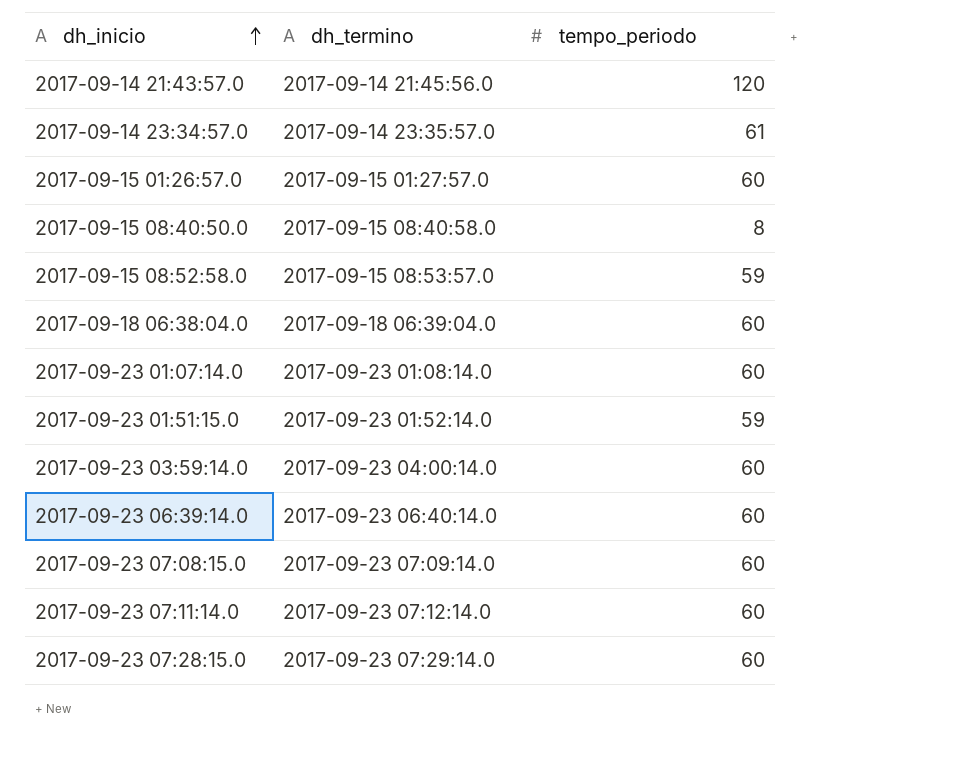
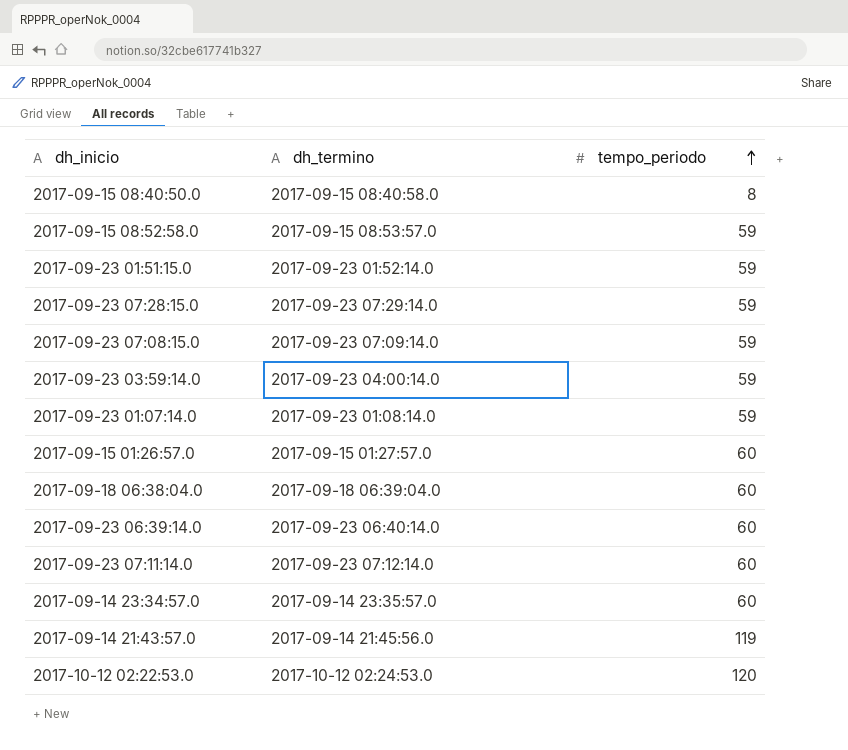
row order: dh_inicio ascending -> tempo_periodo ascending
2017-09-23 07:28:15.0 | tempo_periodo: 60 -> 59
2017-09-23 07:08:15.0 | tempo_periodo: 60 -> 59
2017-09-23 03:59:14.0 | tempo_periodo: 60 -> 59
2017-09-23 01:07:14.0 | tempo_periodo: 60 -> 59
2017-09-14 23:34:57.0 | tempo_periodo: 61 -> 60
2017-09-14 21:43:57.0 | tempo_periodo: 120 -> 119
row 2017-10-12 02:22:53.0: none -> 2017-10-12 02:24:53.0 | 120

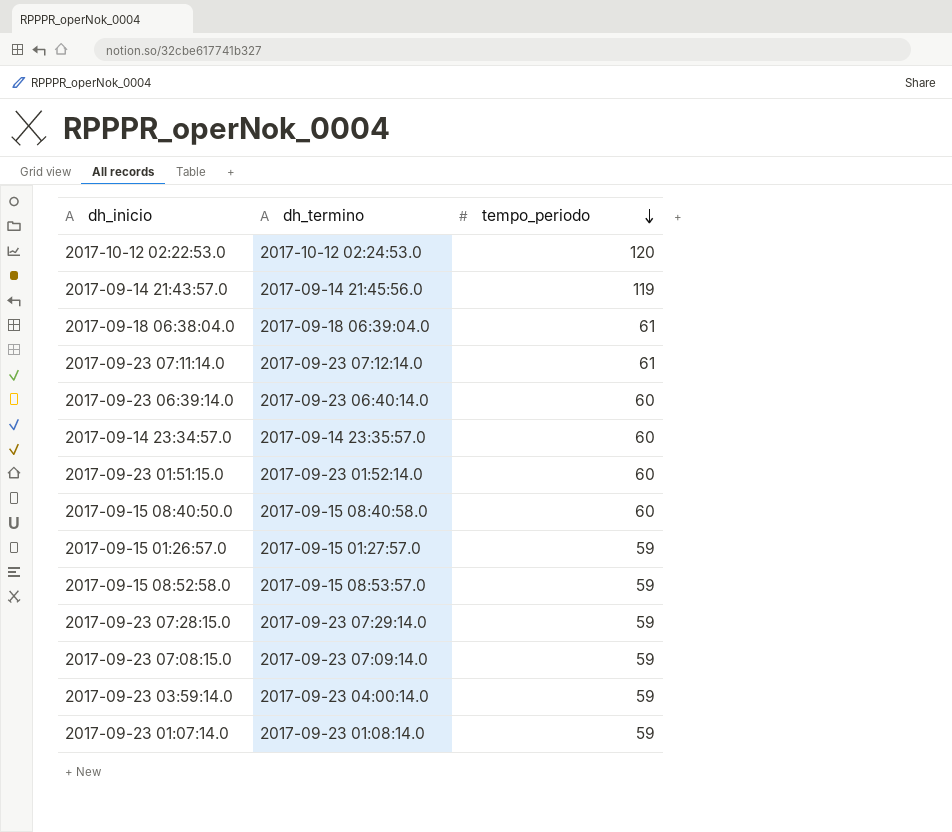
row order: tempo_periodo ascending -> tempo_periodo descending
2017-09-18 06:38:04.0 | tempo_periodo: 60 -> 61
2017-09-23 07:11:14.0 | tempo_periodo: 60 -> 61
2017-09-23 01:51:15.0 | tempo_periodo: 59 -> 60
2017-09-15 08:40:50.0 | tempo_periodo: 8 -> 60
2017-09-15 01:26:57.0 | tempo_periodo: 60 -> 59

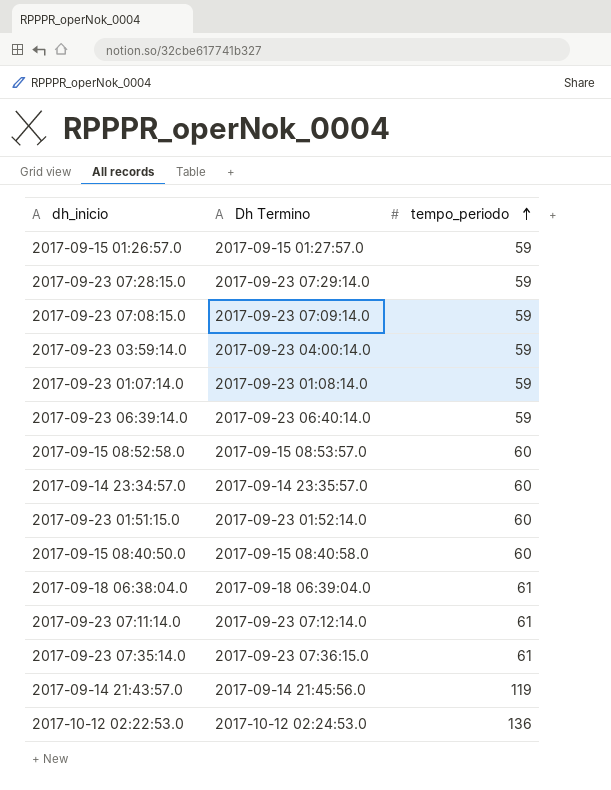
row order: tempo_periodo descending -> tempo_periodo ascending
column name: dh_termino -> Dh Termino
2017-09-23 06:39:14.0 | tempo_periodo: 60 -> 59
2017-09-15 08:52:58.0 | tempo_periodo: 59 -> 60
row 2017-09-23 07:35:14.0: none -> 2017-09-23 07:36:15.0 | 61
2017-10-12 02:22:53.0 | tempo_periodo: 120 -> 136

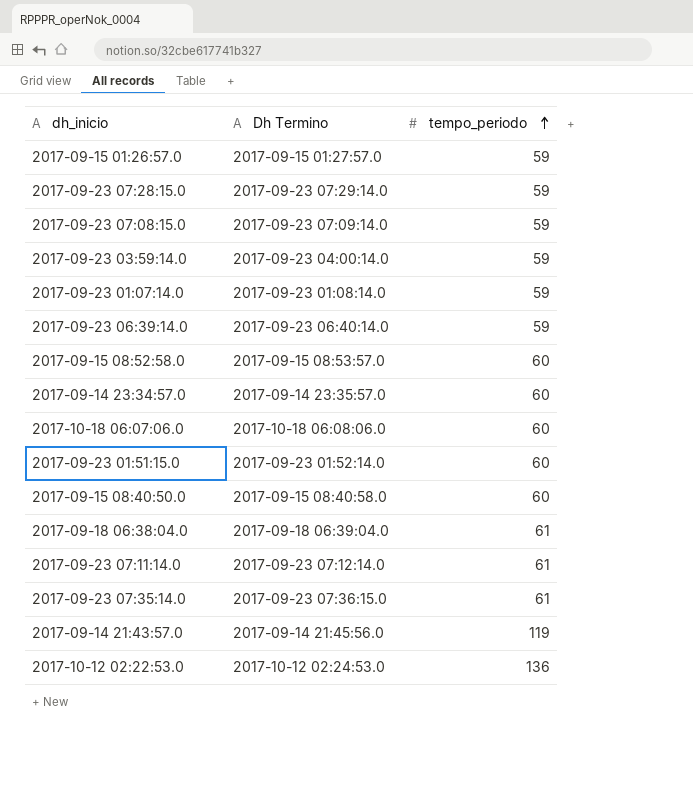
row 2017-10-18 06:07:06.0: none -> 2017-10-18 06:08:06.0 | 60

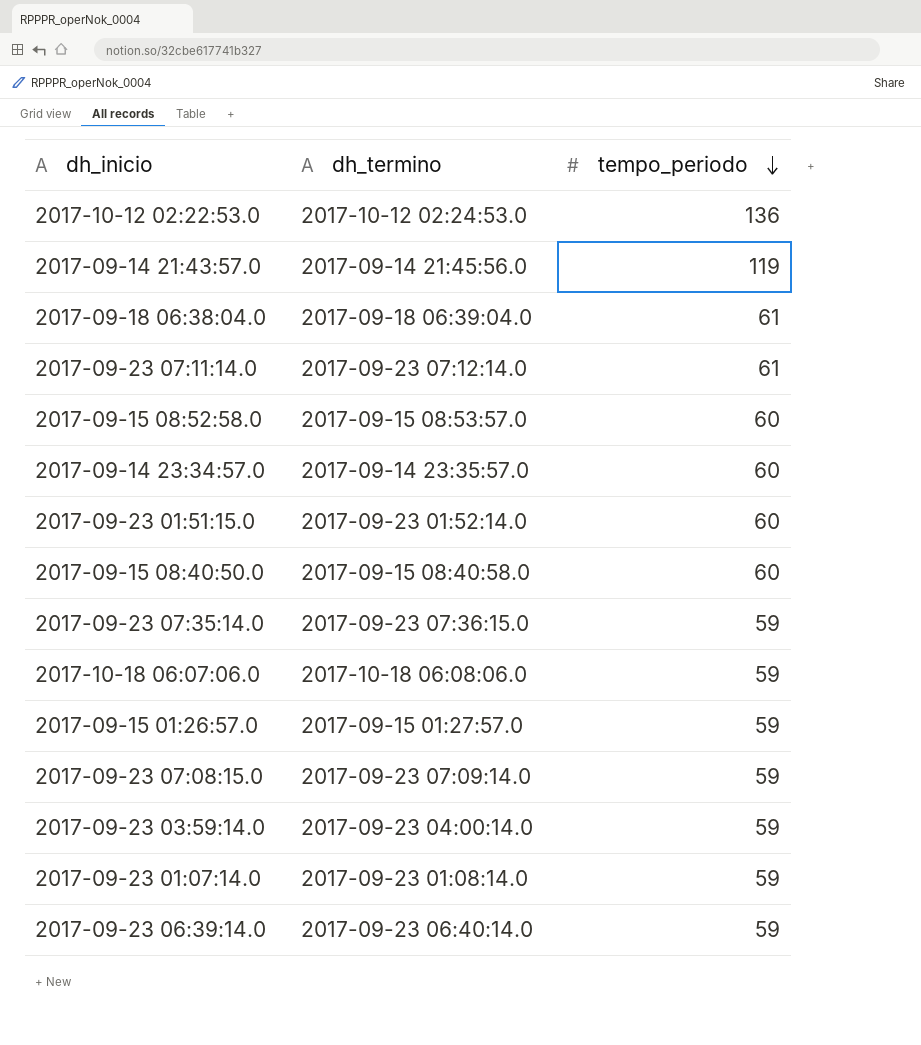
row order: tempo_periodo ascending -> tempo_periodo descending
column name: Dh Termino -> dh_termino
row 2017-09-23 07:28:15.0: 2017-09-23 07:29:14.0 | 59 -> none
2017-09-23 07:35:14.0 | tempo_periodo: 61 -> 59
2017-10-18 06:07:06.0 | tempo_periodo: 60 -> 59

